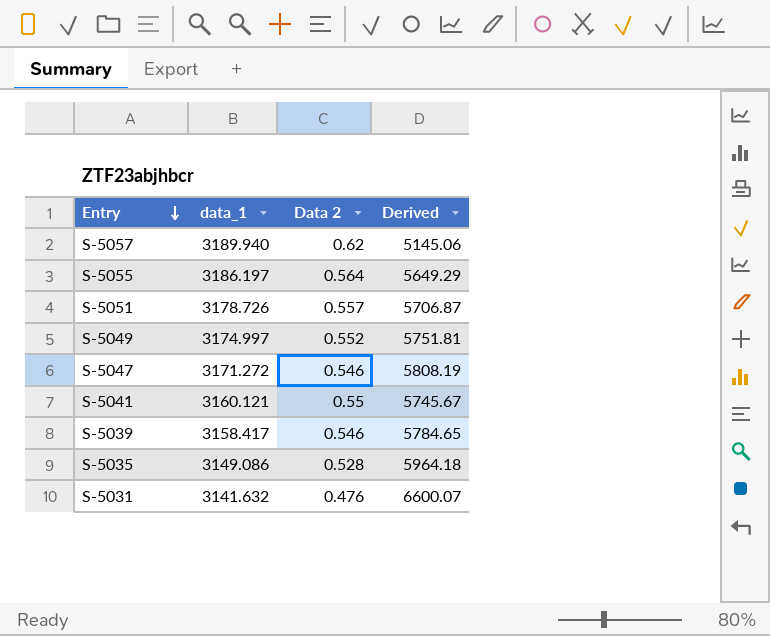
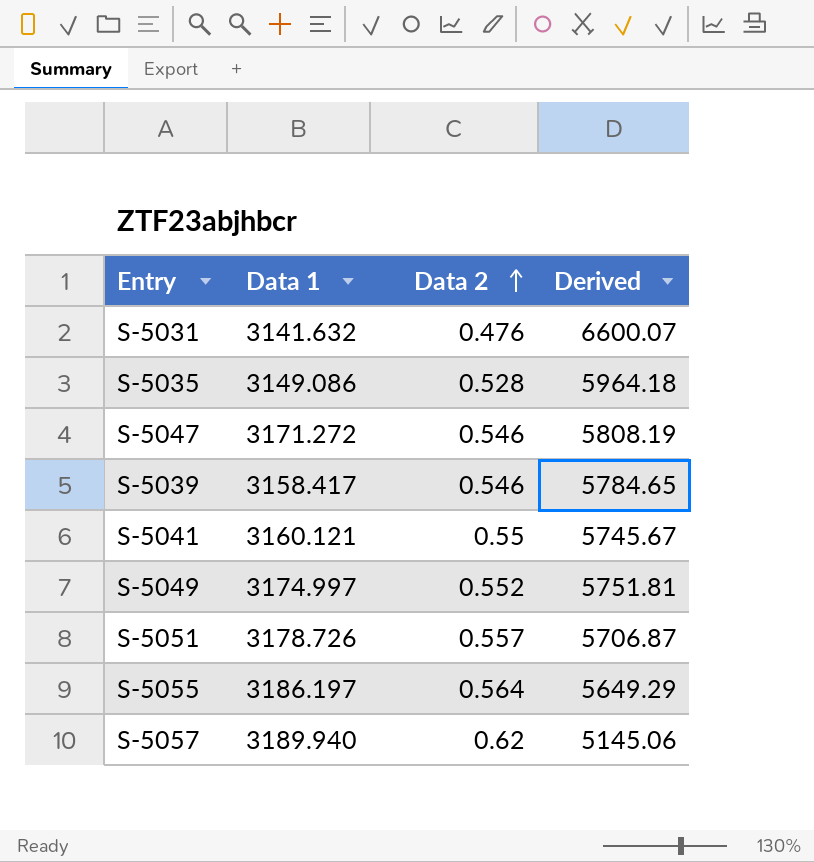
row order: Entry descending -> Data 2 ascending
column name: data_1 -> Data 1

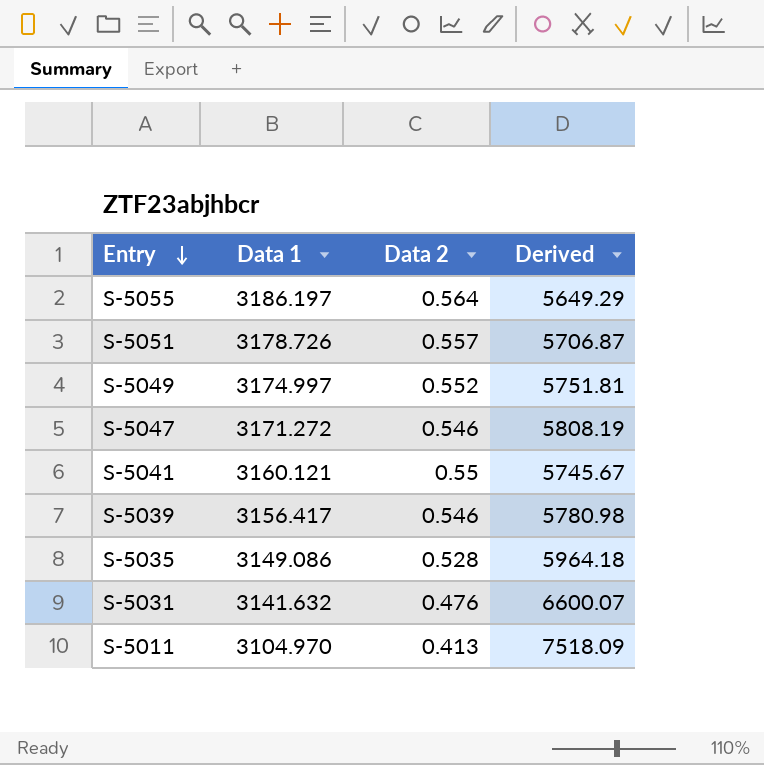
row order: Data 2 ascending -> Entry descending
row S-5057: 3189.940 | 0.62 | 5145.06 -> none
S-5039 | Data 1: 3158.417 -> 3156.417
S-5039 | Derived: 5784.65 -> 5780.98
row S-5011: none -> 3104.970 | 0.413 | 7518.09

